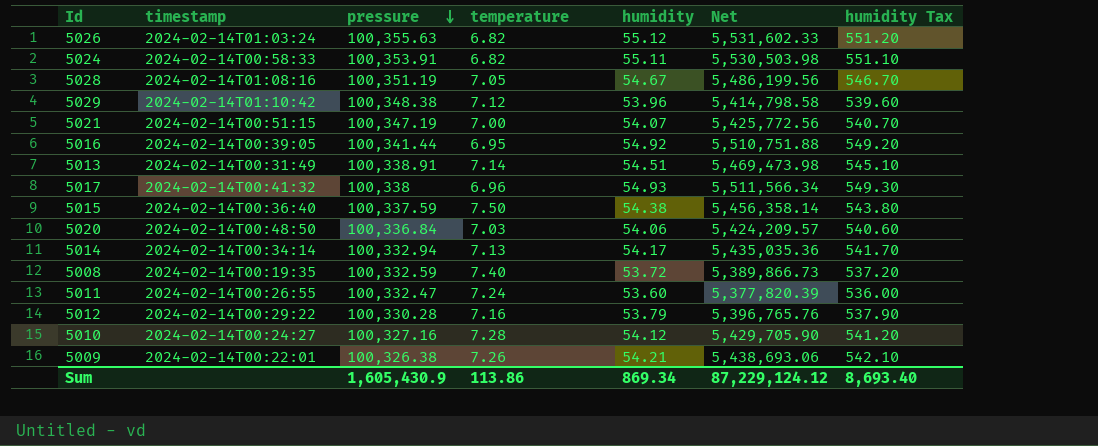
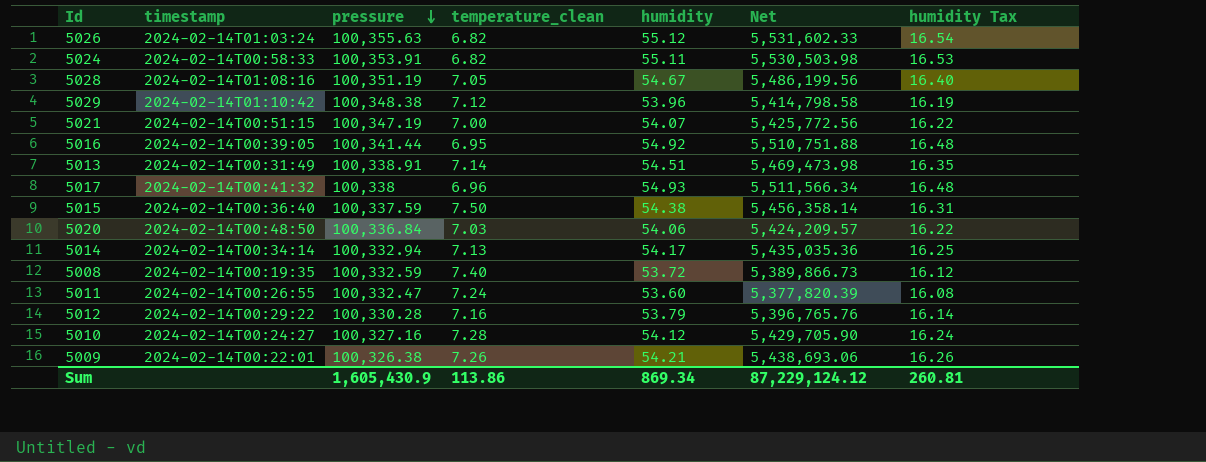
column name: temperature -> temperature_clean
column humidity Tax | formula: [humidity] * 10 -> [humidity] * 0.3
Sum | humidity Tax: 8,693.40 -> 260.81

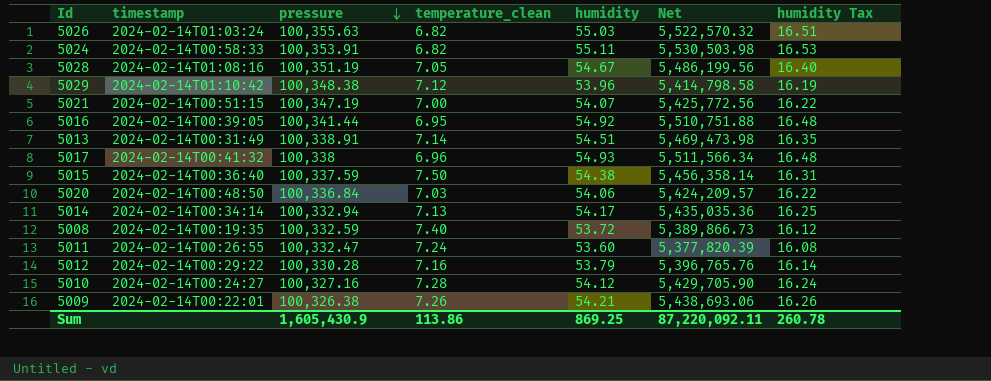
5026 | humidity: 55.12 -> 55.03
5026 | Net: 5,531,602.33 -> 5,522,570.32
5026 | humidity Tax: 16.54 -> 16.51
Sum | humidity: 869.34 -> 869.25
Sum | Net: 87,229,124.12 -> 87,220,092.11
Sum | humidity Tax: 260.81 -> 260.78

